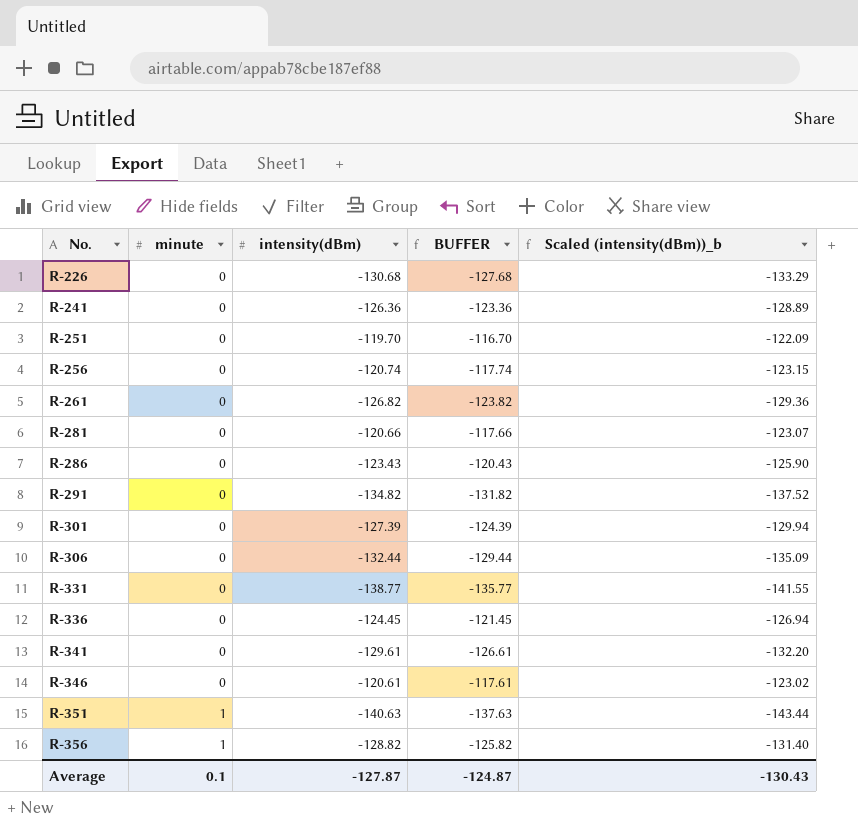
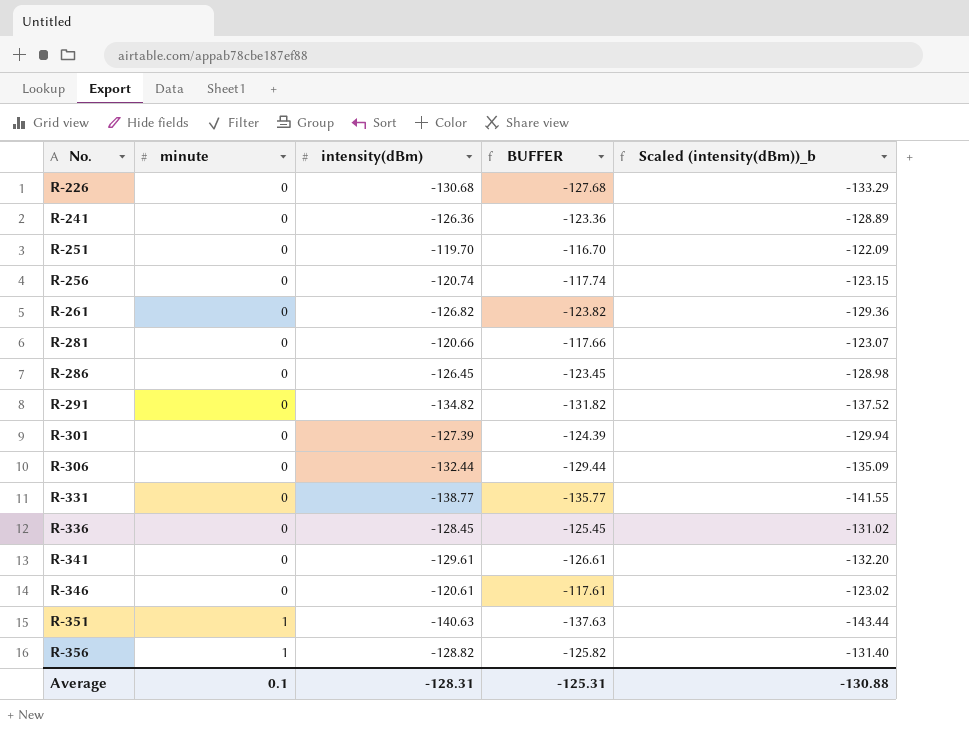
R-286 | intensity(dBm): -123.43 -> -126.45
R-286 | BUFFER: -120.43 -> -123.45
R-286 | Scaled (intensity(dBm))_b: -125.90 -> -128.98
R-336 | intensity(dBm): -124.45 -> -128.45
R-336 | BUFFER: -121.45 -> -125.45
R-336 | Scaled (intensity(dBm))_b: -126.94 -> -131.02
Average | intensity(dBm): -127.87 -> -128.31
Average | BUFFER: -124.87 -> -125.31
Average | Scaled (intensity(dBm))_b: -130.43 -> -130.88

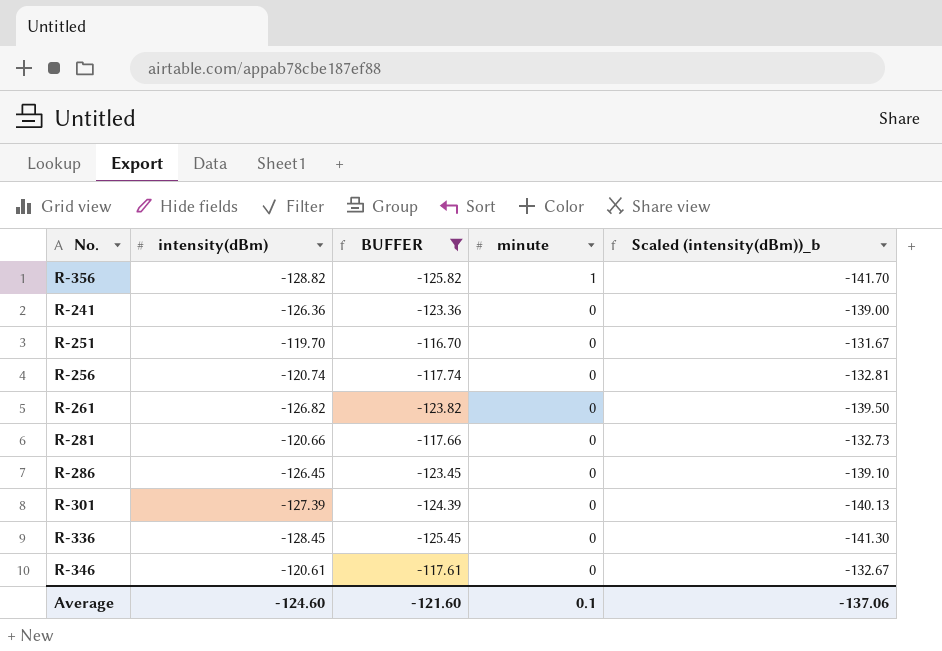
filter: none -> BUFFER >= -125.82
row order: No. ascending -> minute descending
column minute | position: 2 -> 4
column Scaled (intensity(dBm))_b | formula: [intensity(dBm)] * 1.02 -> [intensity(dBm)] * 1.1
Average | intensity(dBm): -128.31 -> -124.60
Average | BUFFER: -125.31 -> -121.60
Average | Scaled (intensity(dBm))_b: -130.88 -> -137.06

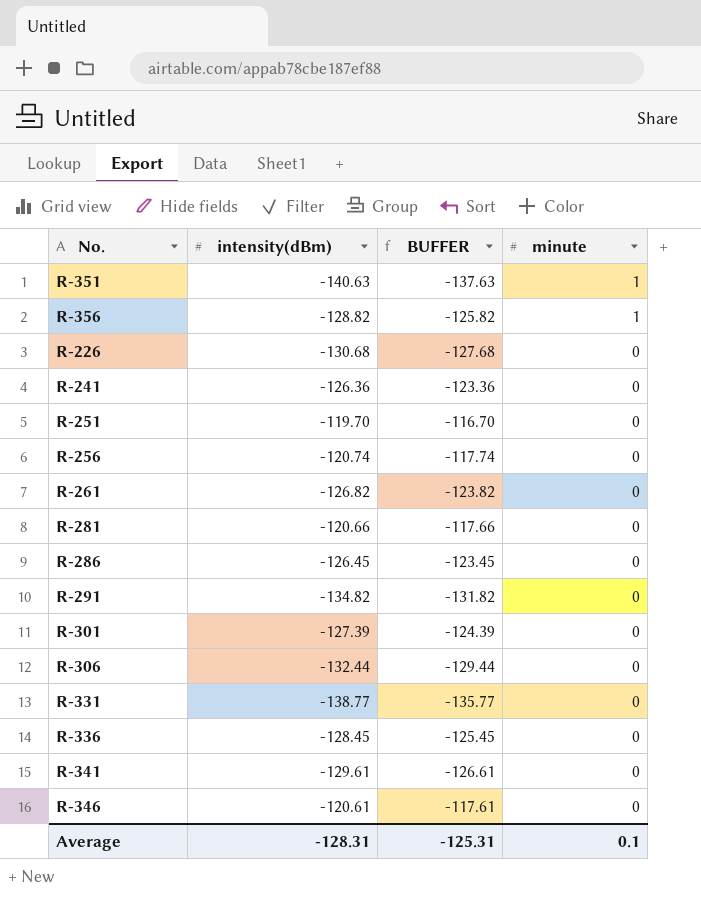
filter: BUFFER >= -125.82 -> none
column Scaled (intensity(dBm))_b | formula: [intensity(dBm)] * 1.1 -> none
Average | intensity(dBm): -124.60 -> -128.31
Average | BUFFER: -121.60 -> -125.31

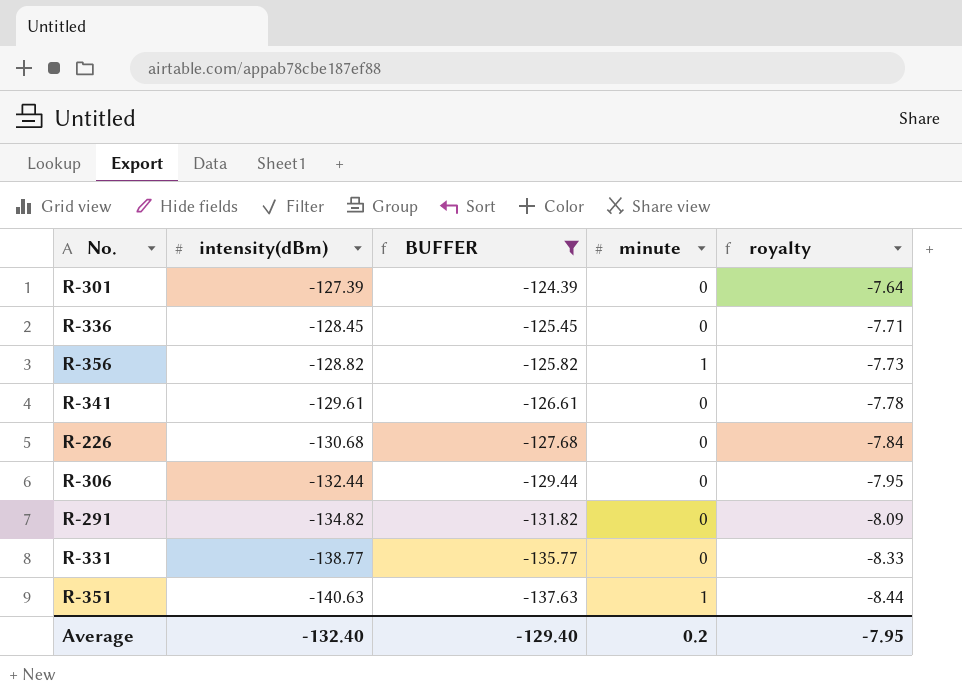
filter: none -> BUFFER <= -124.39
row order: minute descending -> intensity(dBm) descending
column royalty | formula: none -> [intensity(dBm)] * 0.06
Average | intensity(dBm): -128.31 -> -132.40
Average | BUFFER: -125.31 -> -129.40
Average | minute: 0.1 -> 0.2

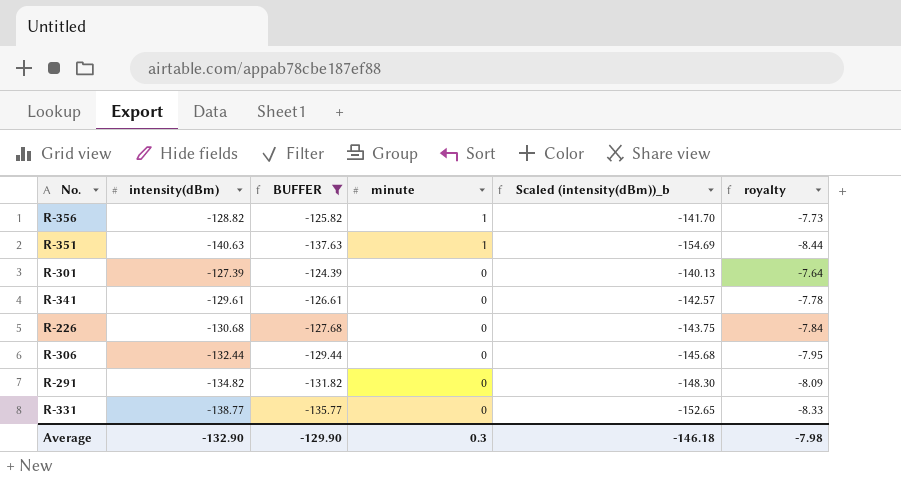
row order: intensity(dBm) descending -> minute descending
column Scaled (intensity(dBm))_b | formula: none -> [intensity(dBm)] * 1.1
row R-336: -128.45 | -125.45 | 0 | -7.71 -> none
Average | intensity(dBm): -132.40 -> -132.90
Average | BUFFER: -129.40 -> -129.90
Average | minute: 0.2 -> 0.3
Average | royalty: -7.95 -> -7.98

